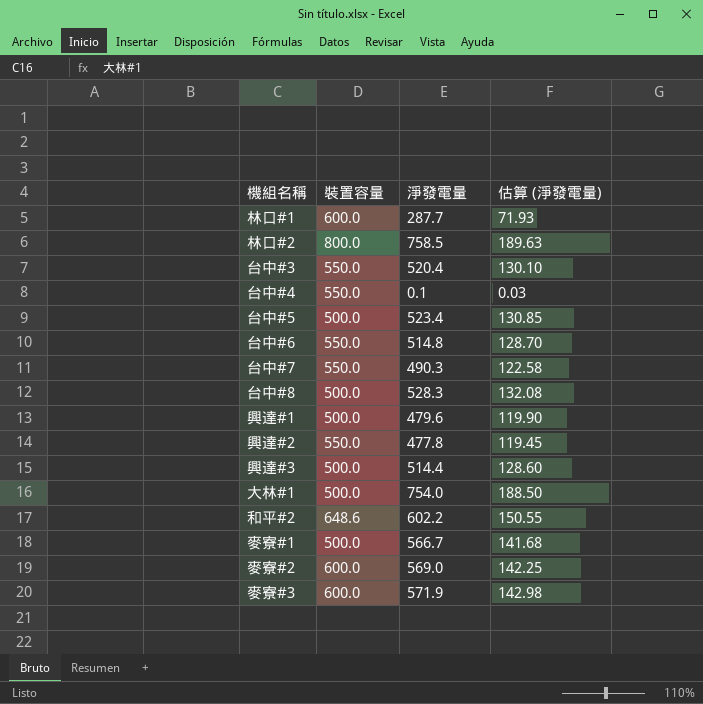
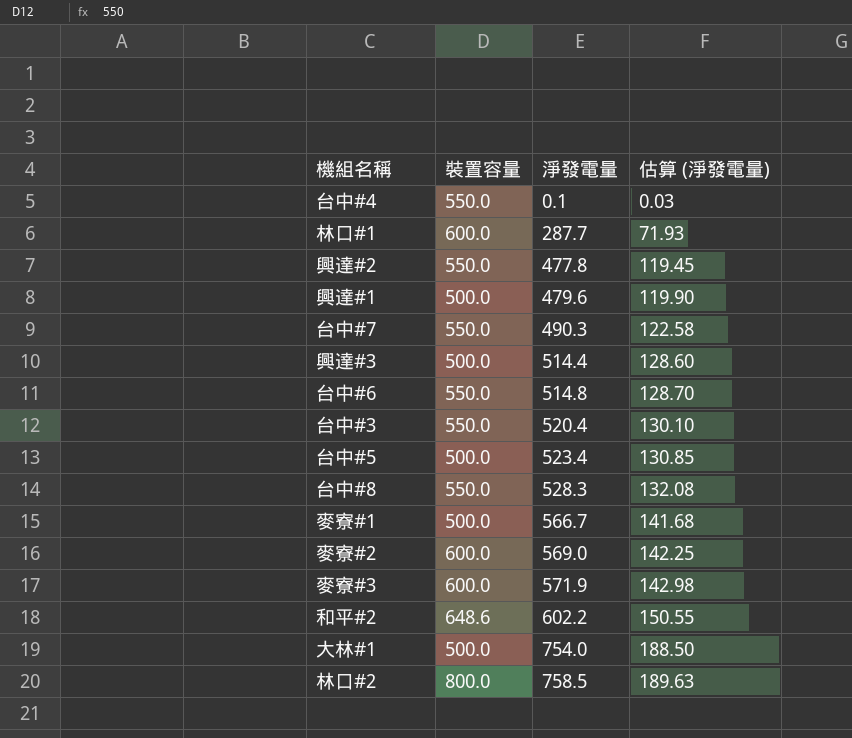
row order: none -> 淨發電量 ascending
台中#8 | 裝置容量: 500.0 -> 550.0

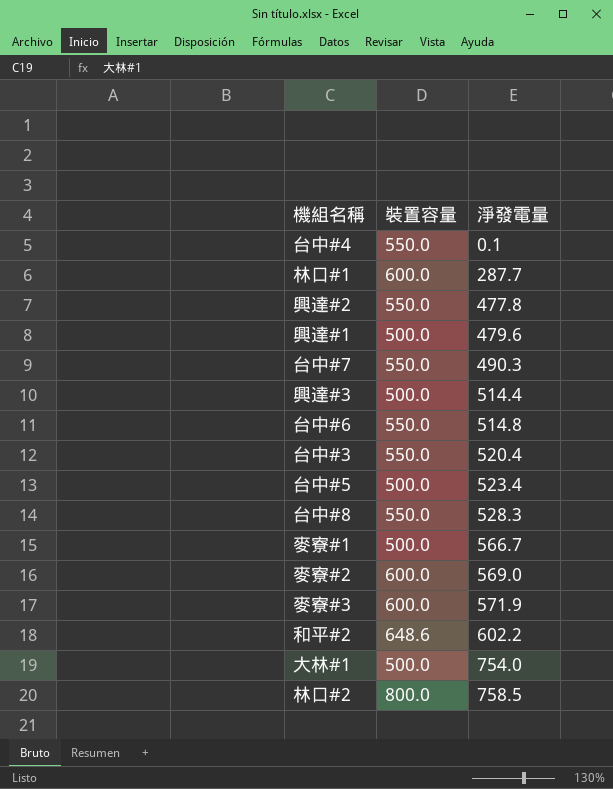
column 估算 (淨發電量) | formula: [淨發電量] * 0.25 -> none

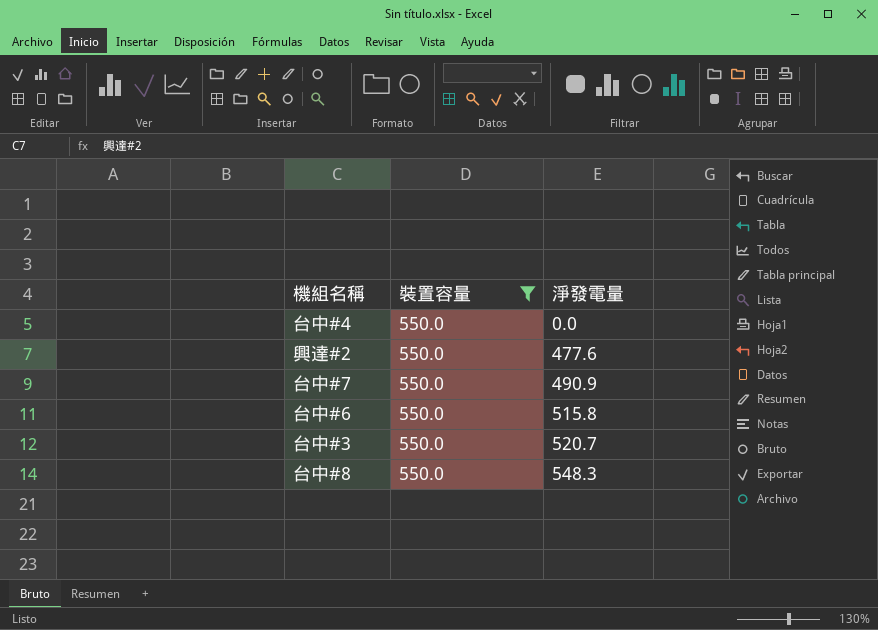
filter: none -> 裝置容量 = 550.0
台中#4 | 淨發電量: 0.1 -> 0.0
興達#2 | 淨發電量: 477.8 -> 477.6
台中#7 | 淨發電量: 490.3 -> 490.9
台中#6 | 淨發電量: 514.8 -> 515.8
台中#3 | 淨發電量: 520.4 -> 520.7
台中#8 | 淨發電量: 528.3 -> 548.3

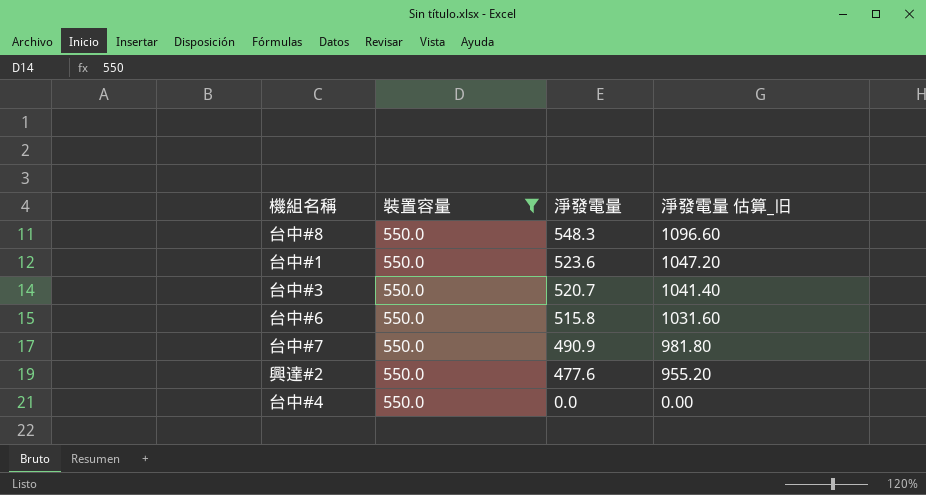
row order: 淨發電量 ascending -> 淨發電量 descending
column 淨發電量 估算_旧 | formula: none -> [淨發電量] * 2
row 台中#1: none -> 550.0 | 523.6 | 1047.20

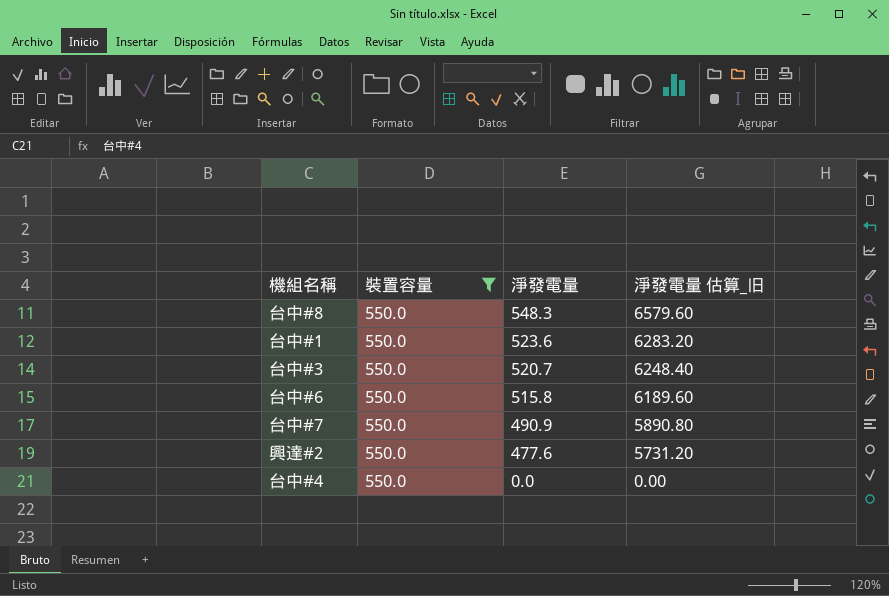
column 淨發電量 估算_旧 | formula: [淨發電量] * 2 -> [淨發電量] * 12

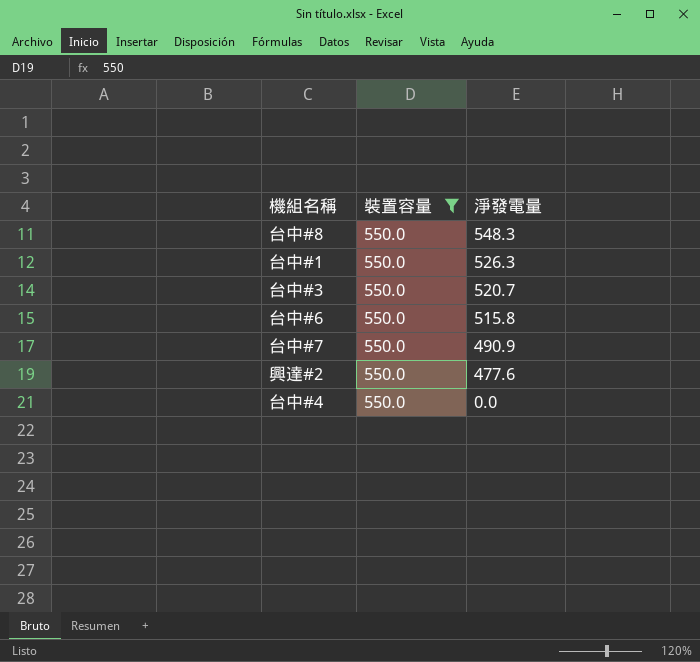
column 淨發電量 估算_旧 | formula: [淨發電量] * 12 -> none
台中#1 | 淨發電量: 523.6 -> 526.3

